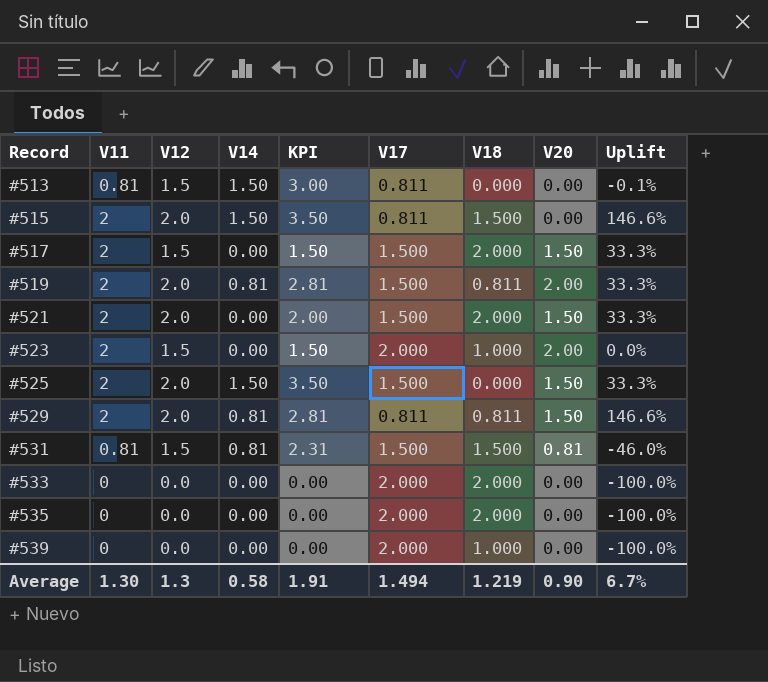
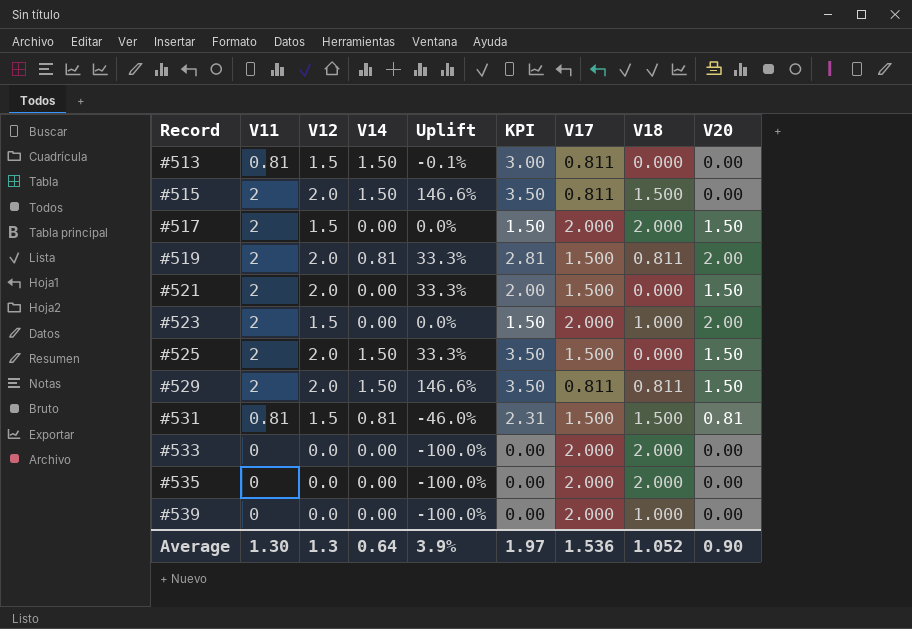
column Uplift | position: 9 -> 5
#517 | Uplift: 33.3% -> 0.0%
#517 | V17: 1.500 -> 2.000
#521 | V18: 2.000 -> 0.000
#529 | V14: 0.81 -> 1.50
#529 | KPI: 2.81 -> 3.50
Average | V14: 0.58 -> 0.64
Average | Uplift: 6.7% -> 3.9%
Average | KPI: 1.91 -> 1.97
Average | V17: 1.494 -> 1.536
Average | V18: 1.219 -> 1.052

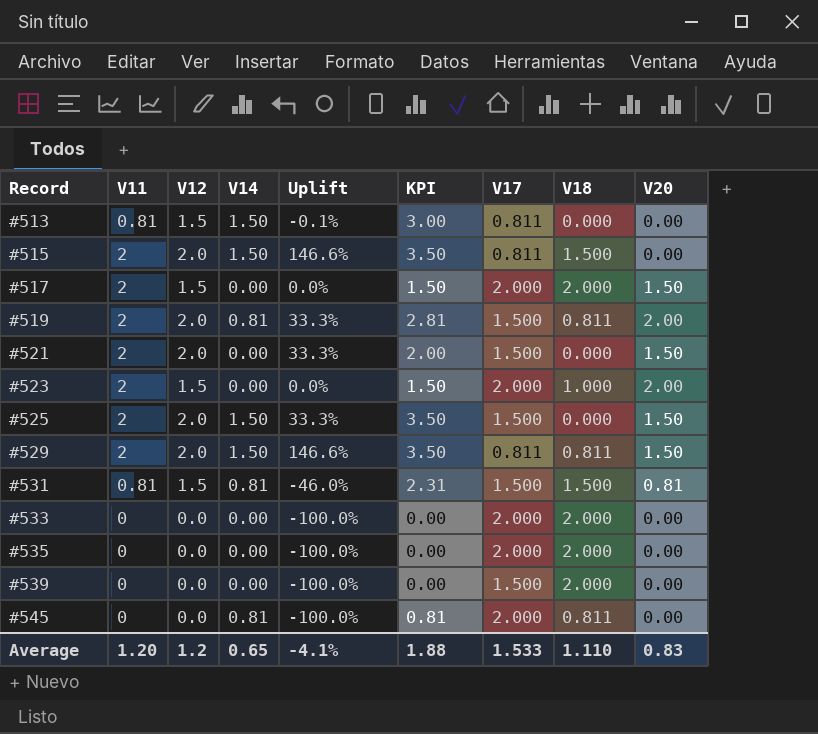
#539 | V17: 2.000 -> 1.500
#539 | V18: 1.000 -> 2.000
row #545: none -> 0 | 0.0 | 0.81 | -100.0% | 0.81 | 2.000 | 0.811 | 0.00
Average | V11: 1.30 -> 1.20
Average | V12: 1.3 -> 1.2
Average | V14: 0.64 -> 0.65
Average | Uplift: 3.9% -> -4.1%
Average | KPI: 1.97 -> 1.88
Average | V17: 1.536 -> 1.533
Average | V18: 1.052 -> 1.110
Average | V20: 0.90 -> 0.83

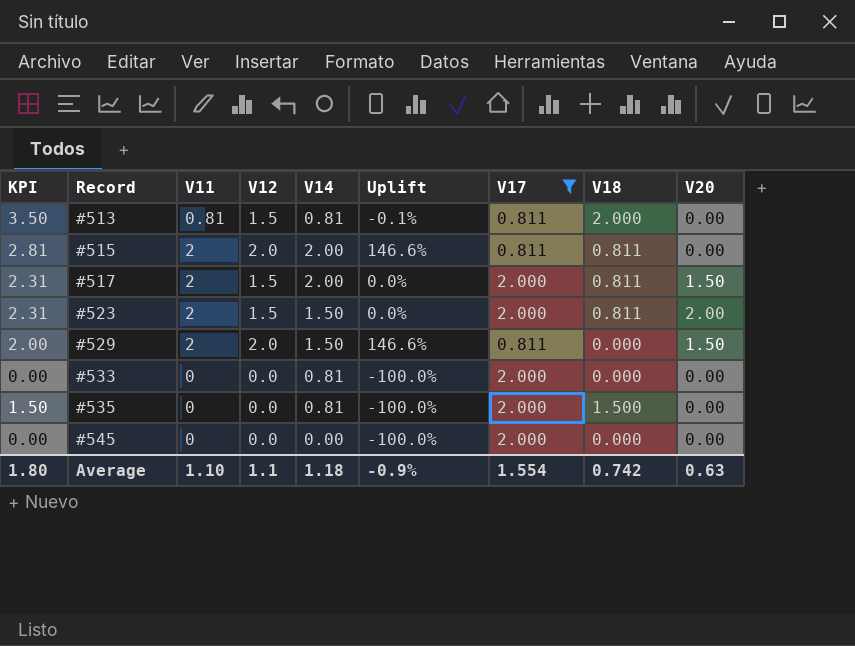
filter: none -> V17 != 1.500
column KPI | formula: [V12] + [V14] -> [V12] + [V18]
column KPI | position: 6 -> 1
#513 | V14: 1.50 -> 0.81
#513 | V18: 0.000 -> 2.000
#515 | V14: 1.50 -> 2.00
#515 | V18: 1.500 -> 0.811
#517 | V14: 0.00 -> 2.00
#517 | V18: 2.000 -> 0.811
#523 | V14: 0.00 -> 1.50
#523 | V18: 1.000 -> 0.811
#529 | V18: 0.811 -> 0.000
#533 | V14: 0.00 -> 0.81
#533 | V18: 2.000 -> 0.000
#535 | V14: 0.00 -> 0.81
#535 | V18: 2.000 -> 1.500
#545 | V14: 0.81 -> 0.00
#545 | V18: 0.811 -> 0.000
Average | KPI: 1.88 -> 1.80
Average | V11: 1.20 -> 1.10
Average | V12: 1.2 -> 1.1
Average | V14: 0.65 -> 1.18
Average | Uplift: -4.1% -> -0.9%
Average | V17: 1.533 -> 1.554
Average | V18: 1.110 -> 0.742
Average | V20: 0.83 -> 0.63

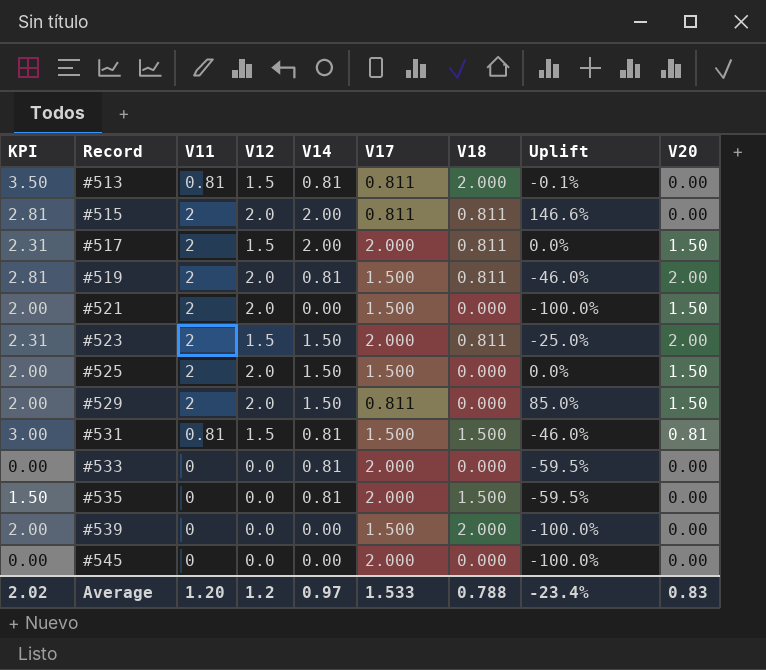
filter: V17 != 1.500 -> none
column Uplift | formula: ([V11] - [V17]) / [V17] -> ([V14] - [V17]) / [V17]
column Uplift | position: 6 -> 8
Average | KPI: 1.80 -> 2.02
Average | V11: 1.10 -> 1.20
Average | V12: 1.1 -> 1.2
Average | V14: 1.18 -> 0.97
Average | V17: 1.554 -> 1.533
Average | V18: 0.742 -> 0.788
Average | Uplift: -0.9% -> -23.4%
Average | V20: 0.63 -> 0.83

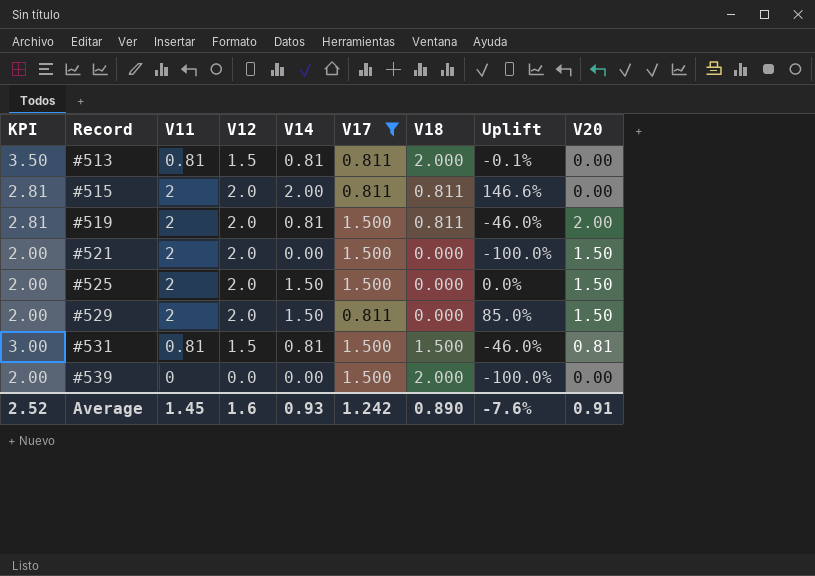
filter: none -> V17 != 2.000
Average | KPI: 2.02 -> 2.52
Average | V11: 1.20 -> 1.45
Average | V12: 1.2 -> 1.6
Average | V14: 0.97 -> 0.93
Average | V17: 1.533 -> 1.242
Average | V18: 0.788 -> 0.890
Average | Uplift: -23.4% -> -7.6%
Average | V20: 0.83 -> 0.91

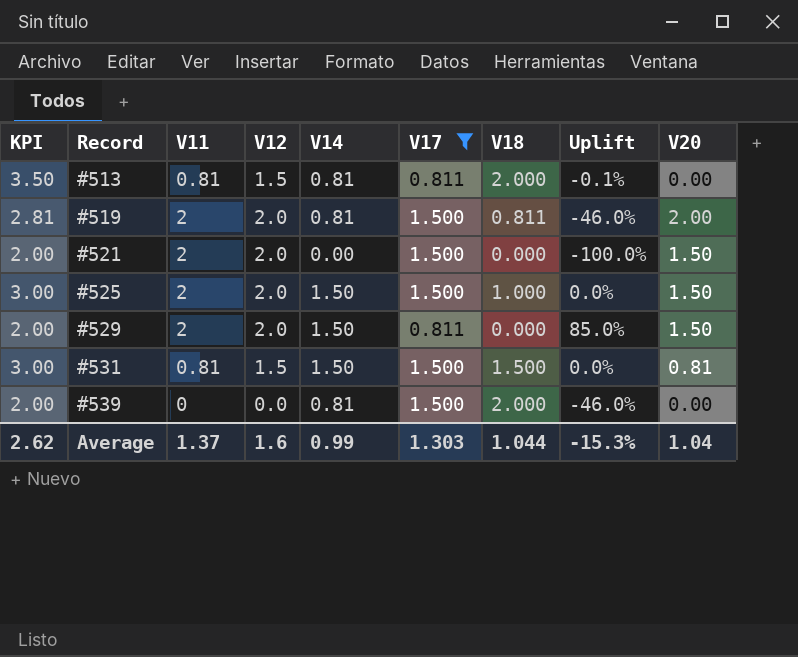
row #515: 2.81 | 2 | 2.0 | 2.00 | 0.811 | 0.811 | 146.6% | 0.00 -> none
#525 | KPI: 2.00 -> 3.00
#525 | V18: 0.000 -> 1.000
#531 | V14: 0.81 -> 1.50
#531 | Uplift: -46.0% -> 0.0%
#539 | V14: 0.00 -> 0.81
#539 | Uplift: -100.0% -> -46.0%
Average | KPI: 2.52 -> 2.62
Average | V11: 1.45 -> 1.37
Average | V14: 0.93 -> 0.99
Average | V17: 1.242 -> 1.303
Average | V18: 0.890 -> 1.044
Average | Uplift: -7.6% -> -15.3%
Average | V20: 0.91 -> 1.04

